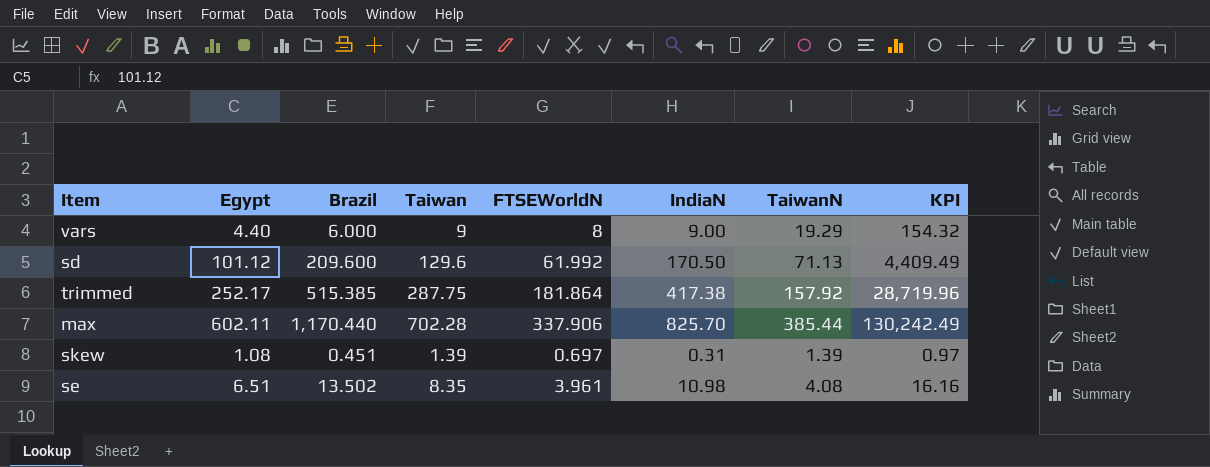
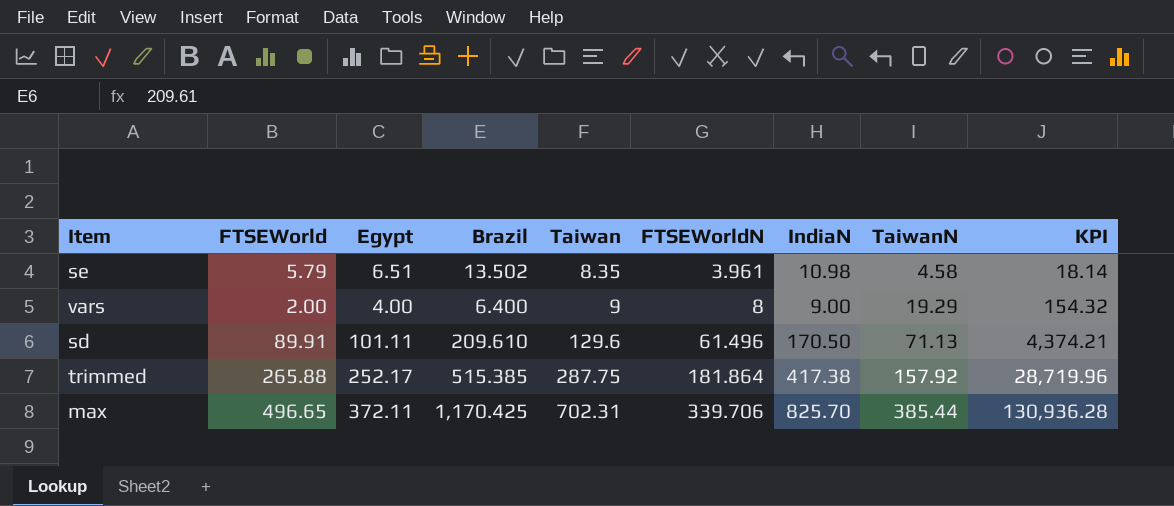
row order: none -> Taiwan ascending
column FTSEWorld | position: none -> 2
row skew: 1.08 | 0.451 | 1.39 | 0.697 | 0.31 | 1.39 | 0.97 -> none
se | TaiwanN: 4.08 -> 4.58
se | KPI: 16.16 -> 18.14
vars | Egypt: 4.40 -> 4.00
vars | Brazil: 6.000 -> 6.400
sd | Egypt: 101.12 -> 101.11
sd | Brazil: 209.600 -> 209.610
sd | FTSEWorldN: 61.992 -> 61.496
sd | KPI: 4,409.49 -> 4,374.21
max | Egypt: 602.11 -> 372.11
max | Brazil: 1,170.440 -> 1,170.425
max | Taiwan: 702.28 -> 702.31
max | FTSEWorldN: 337.906 -> 339.706
max | KPI: 130,242.49 -> 130,936.28

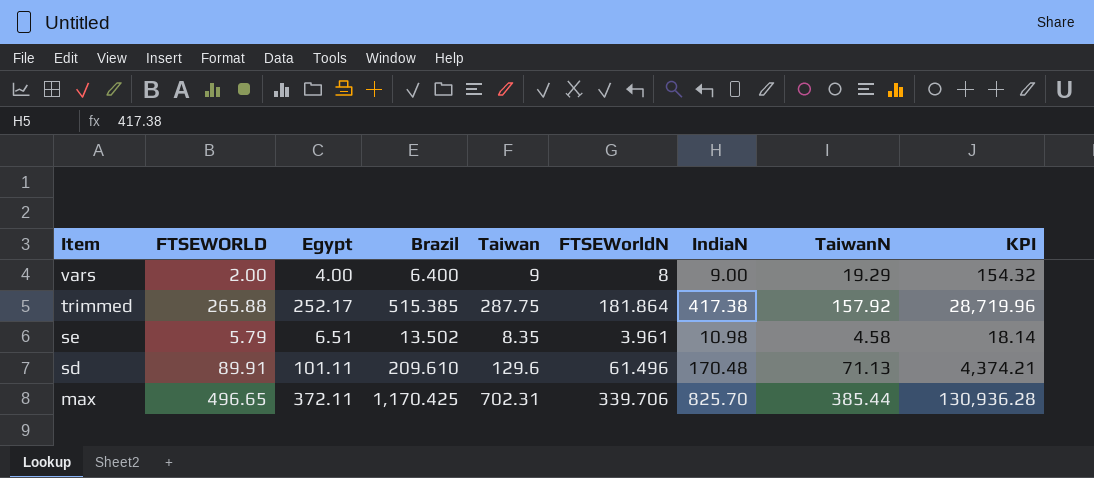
row order: Taiwan ascending -> Item descending
column name: FTSEWorld -> FTSEWORLD
sd | IndiaN: 170.50 -> 170.48

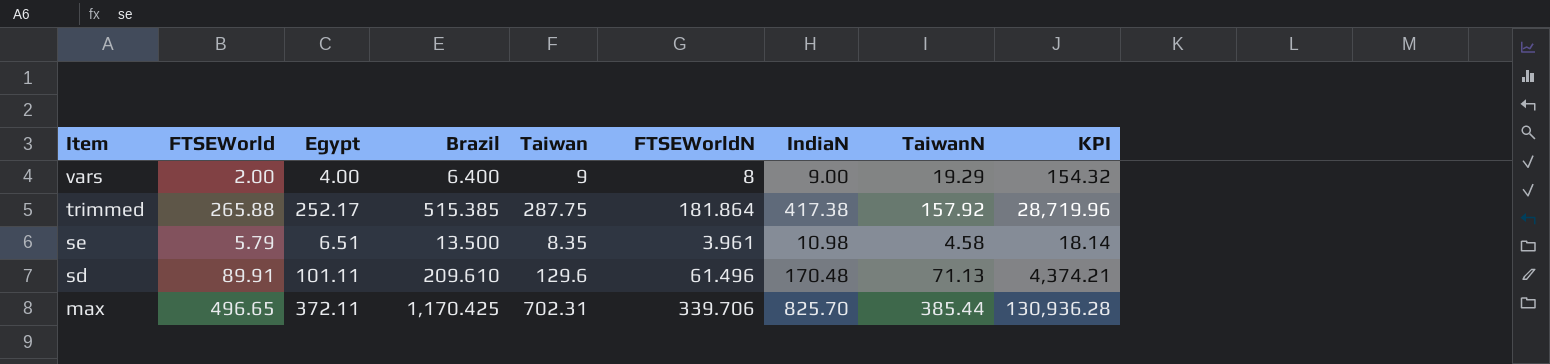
column name: FTSEWORLD -> FTSEWorld
se | Brazil: 13.502 -> 13.500

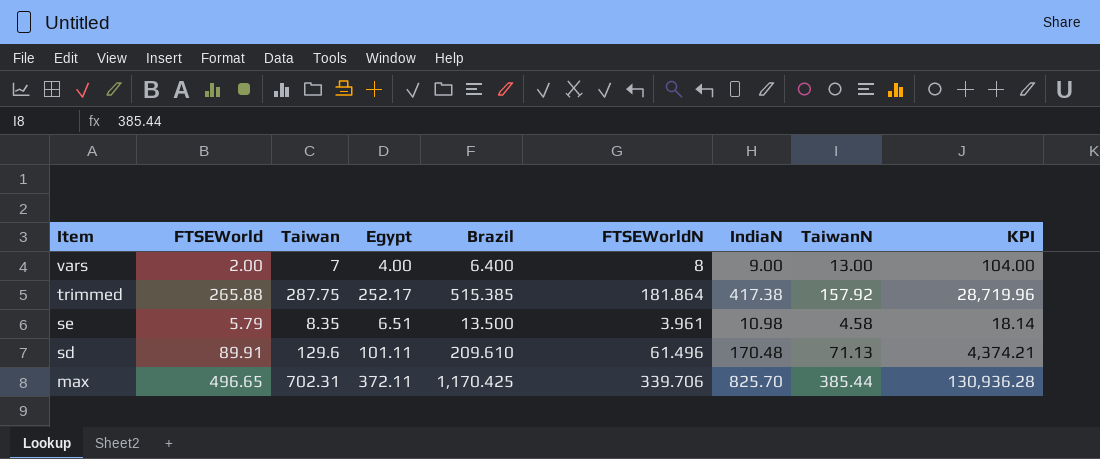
column Taiwan | position: 5 -> 3
vars | Taiwan: 9 -> 7
vars | TaiwanN: 19.29 -> 13.00
vars | KPI: 154.32 -> 104.00

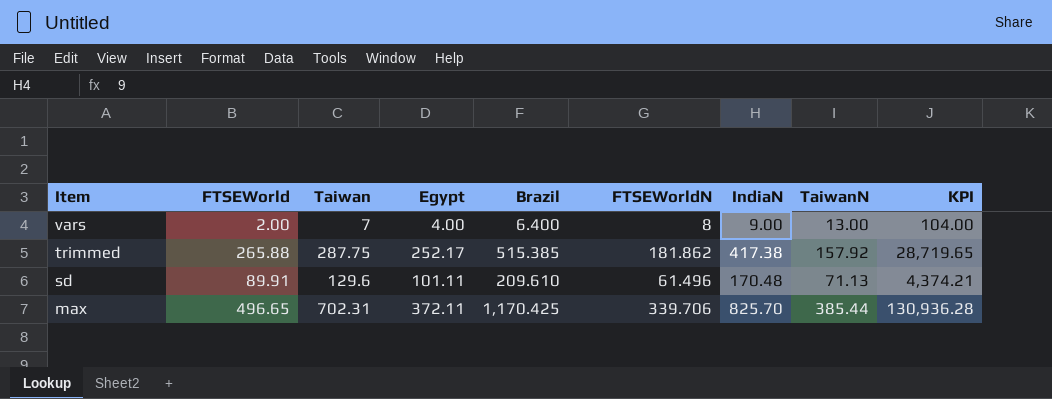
row se: 5.79 | 8.35 | 6.51 | 13.500 | 3.961 | 10.98 | 4.58 | 18.14 -> none
trimmed | FTSEWorldN: 181.864 -> 181.862
trimmed | KPI: 28,719.96 -> 28,719.65

